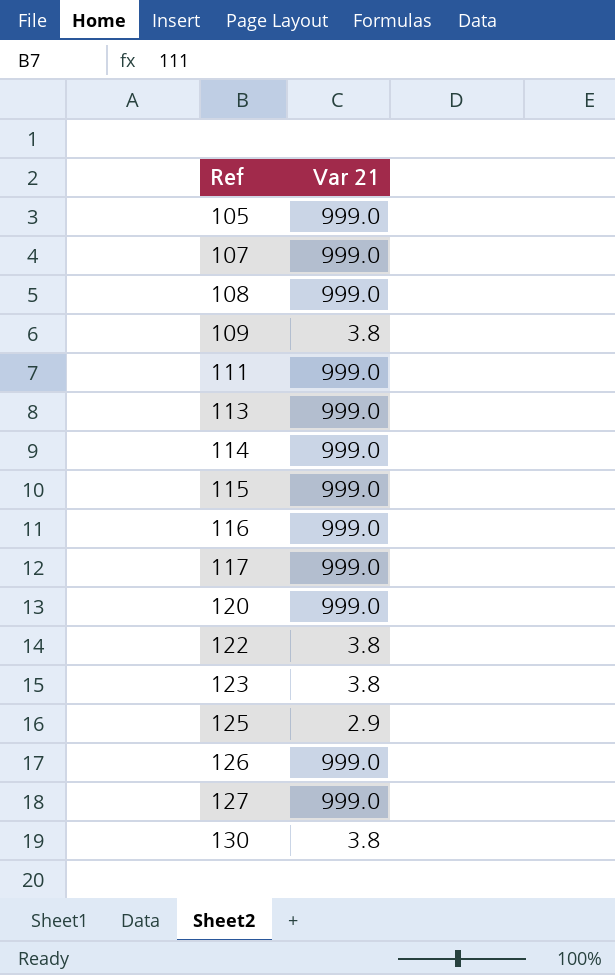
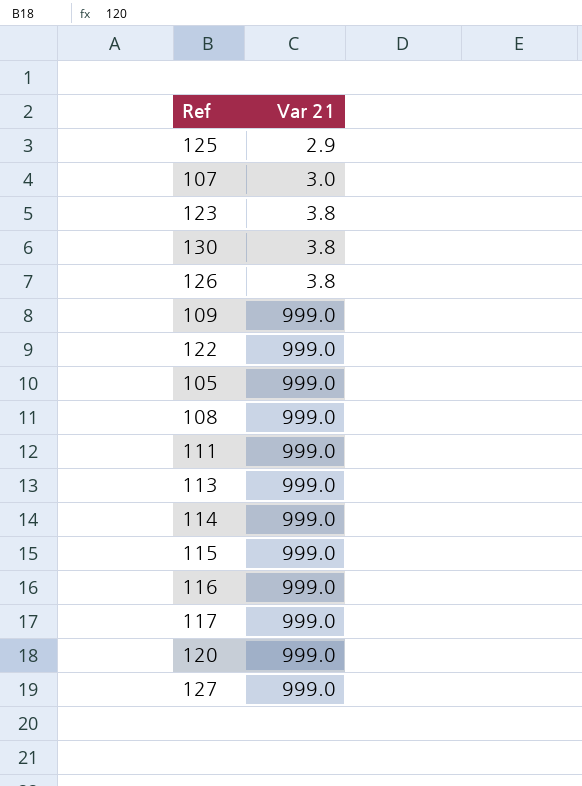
row order: Ref ascending -> Var 21 ascending
107 | Var 21: 999.0 -> 3.0
126 | Var 21: 999.0 -> 3.8
109 | Var 21: 3.8 -> 999.0
122 | Var 21: 3.8 -> 999.0

